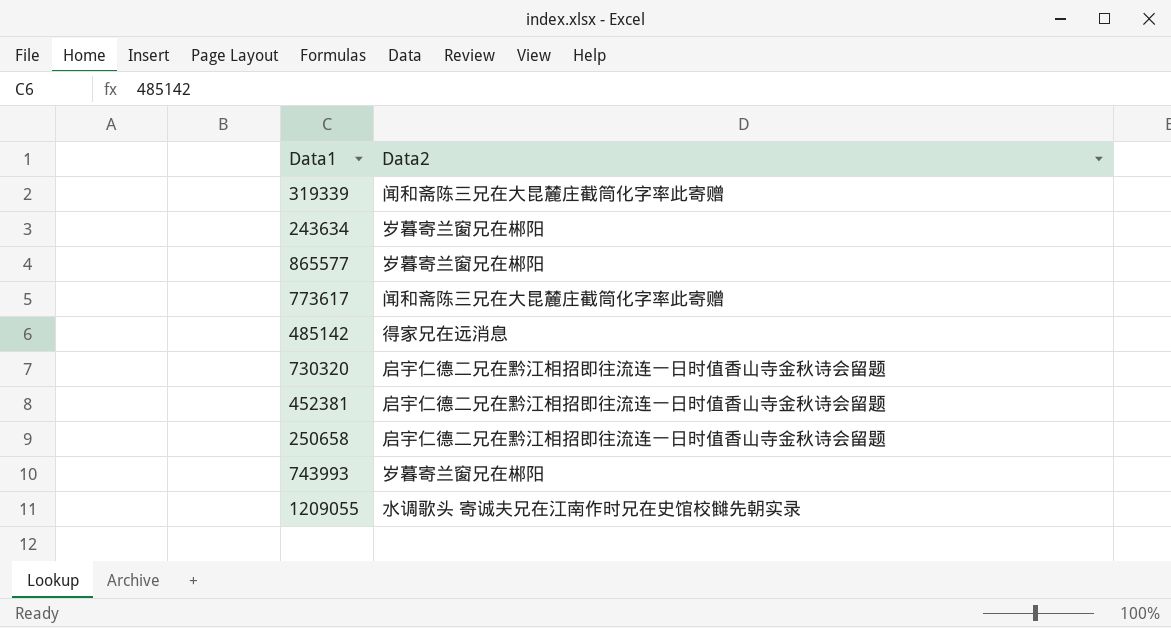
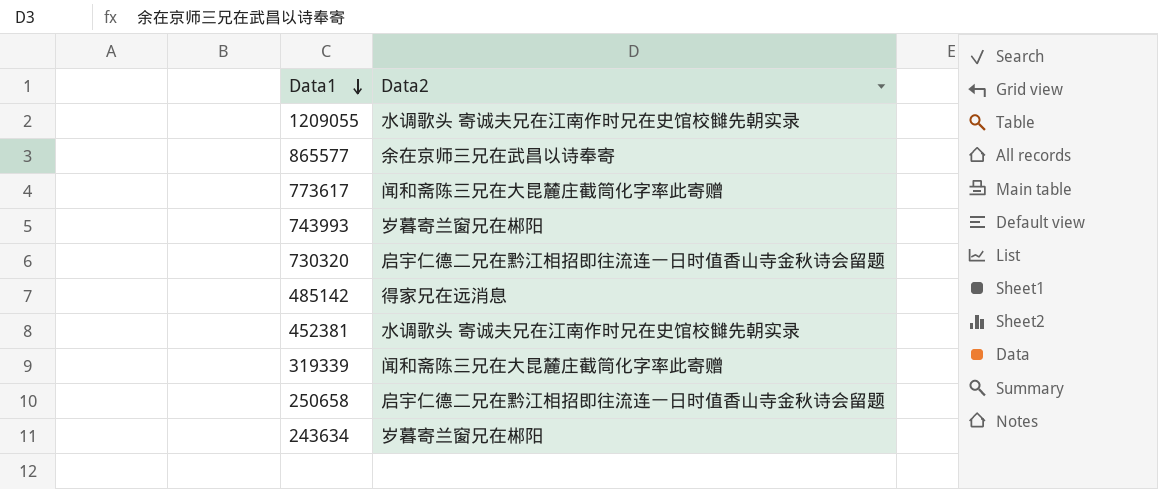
row order: none -> Data1 descending
865577 | Data2: 岁暮寄兰窗兄在郴阳 -> 余在京师三兄在武昌以诗奉寄
452381 | Data2: 启宇仁德二兄在黔江相招即往流连一日时值香山寺金秋诗会留题 -> 水调歌头 寄诚夫兄在江南作时兄在史馆校雠先朝实录

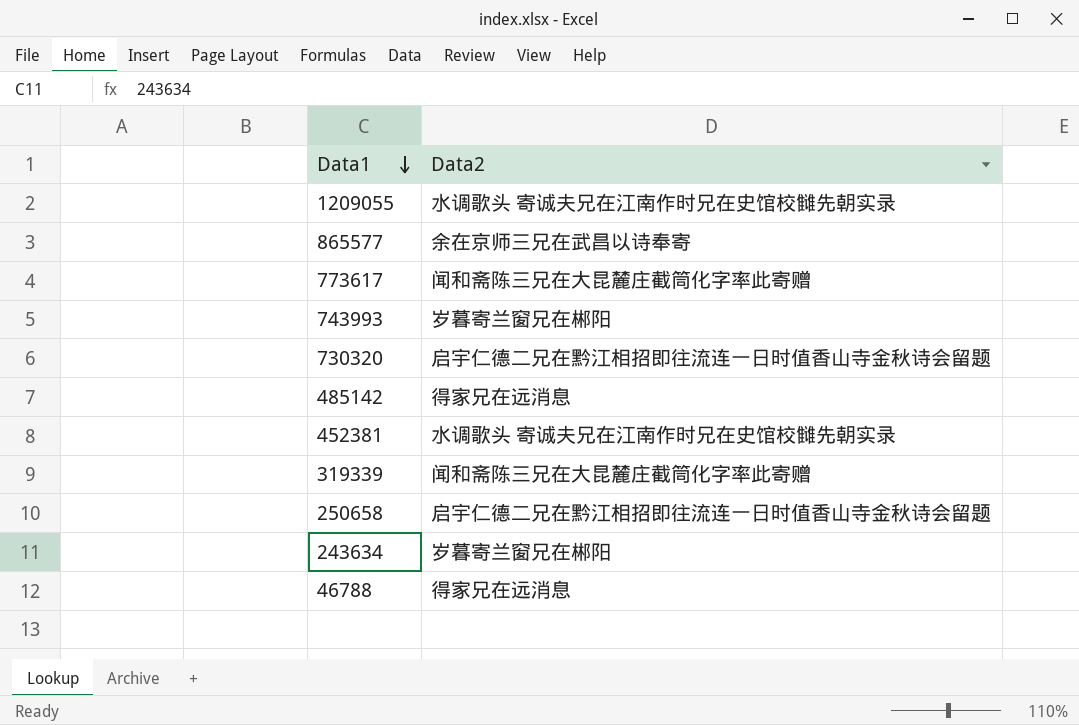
row 46788: none -> 得家兄在远消息

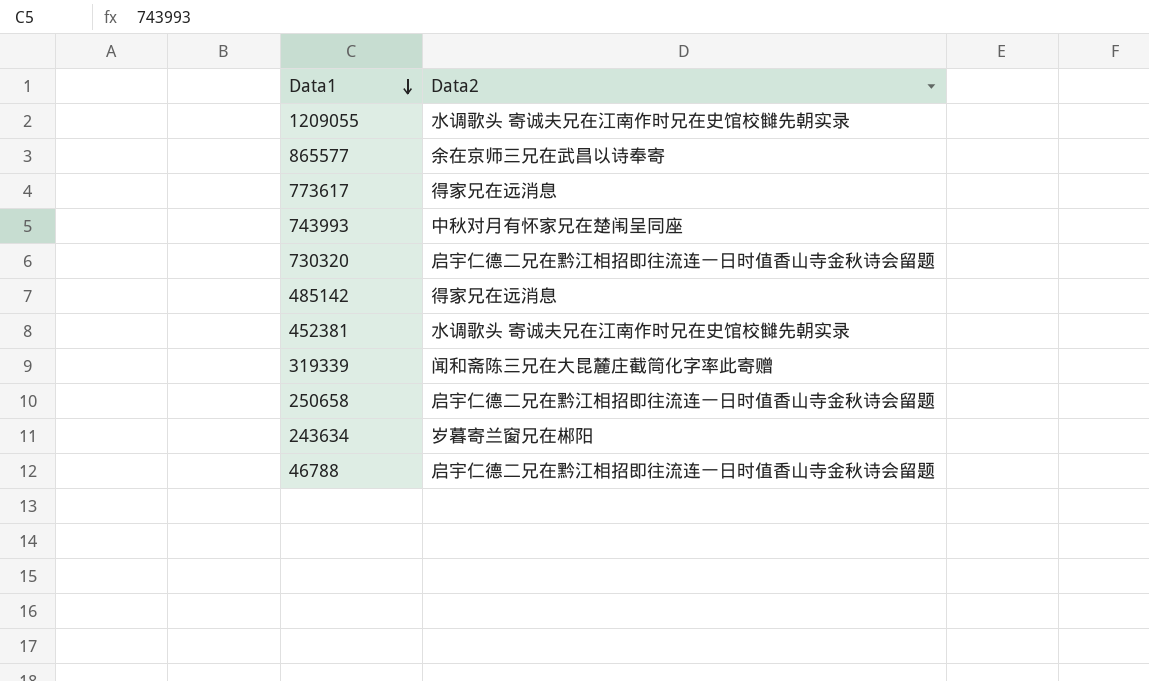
773617 | Data2: 闻和斋陈三兄在大昆麓庄截筒化字率此寄赠 -> 得家兄在远消息
743993 | Data2: 岁暮寄兰窗兄在郴阳 -> 中秋对月有怀家兄在楚闱呈同座
46788 | Data2: 得家兄在远消息 -> 启宇仁德二兄在黔江相招即往流连一日时值香山寺金秋诗会留题

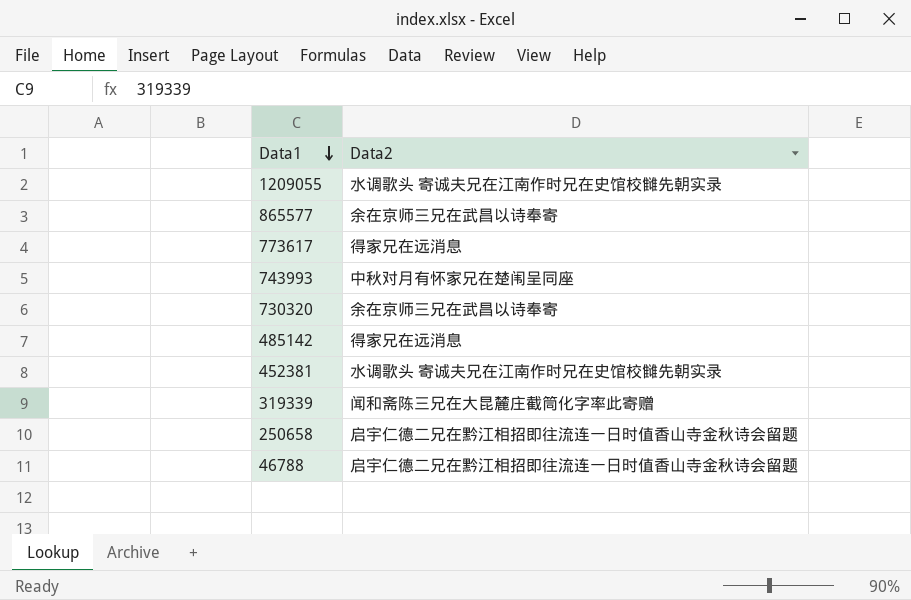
row 243634: 岁暮寄兰窗兄在郴阳 -> none
730320 | Data2: 启宇仁德二兄在黔江相招即往流连一日时值香山寺金秋诗会留题 -> 余在京师三兄在武昌以诗奉寄

